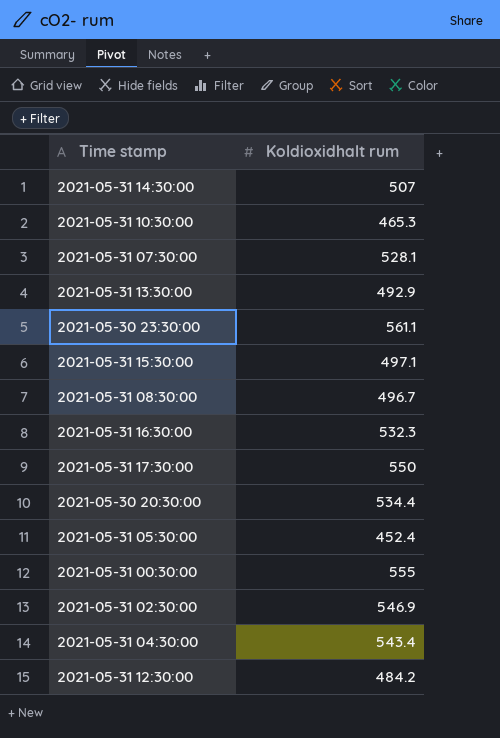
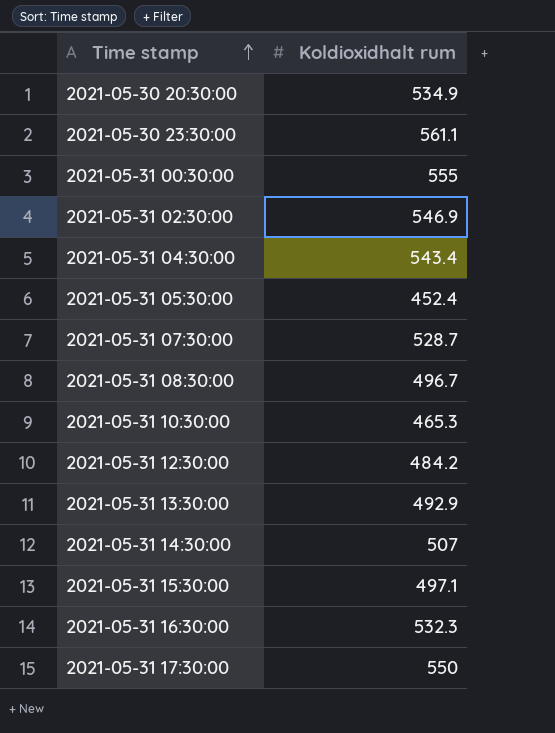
row order: none -> Time stamp ascending
2021-05-30 20:30:00 | Koldioxidhalt rum: 534.4 -> 534.9
2021-05-31 07:30:00 | Koldioxidhalt rum: 528.1 -> 528.7

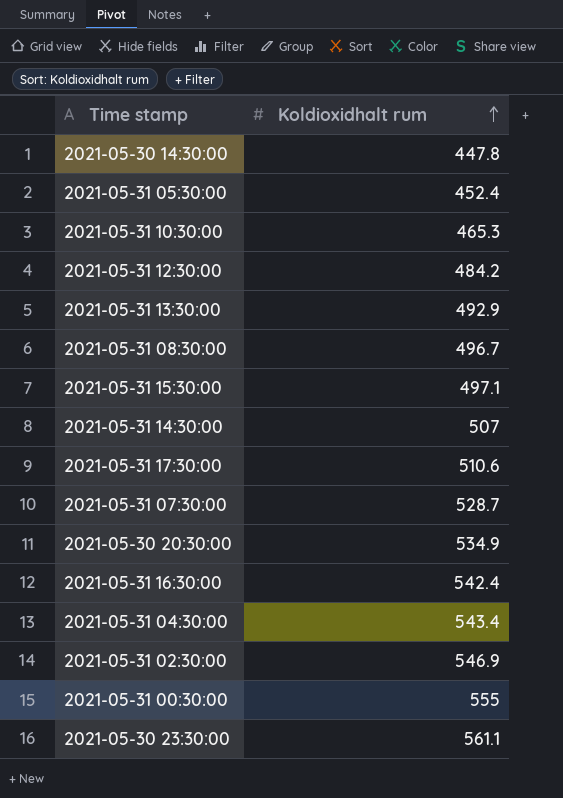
row order: Time stamp ascending -> Koldioxidhalt rum ascending
row 2021-05-30 14:30:00: none -> 447.8
2021-05-31 17:30:00 | Koldioxidhalt rum: 550 -> 510.6
2021-05-31 16:30:00 | Koldioxidhalt rum: 532.3 -> 542.4

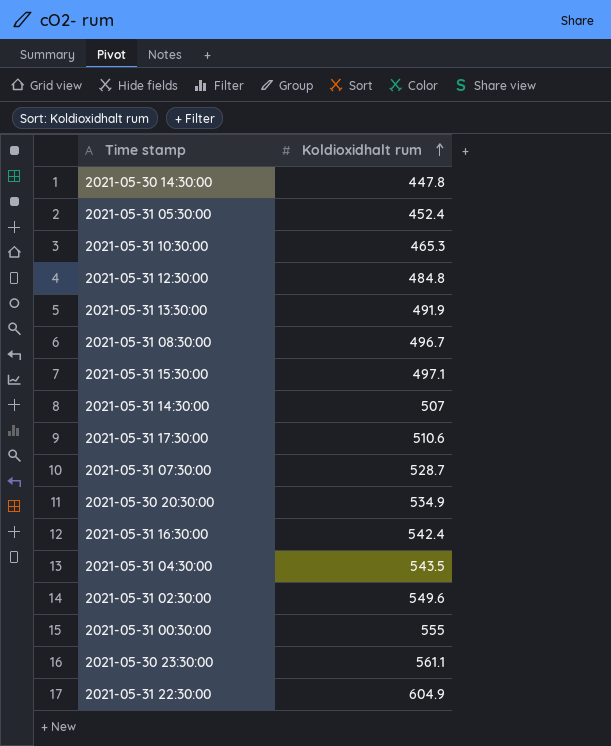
2021-05-31 12:30:00 | Koldioxidhalt rum: 484.2 -> 484.8
2021-05-31 13:30:00 | Koldioxidhalt rum: 492.9 -> 491.9
2021-05-31 04:30:00 | Koldioxidhalt rum: 543.4 -> 543.5
2021-05-31 02:30:00 | Koldioxidhalt rum: 546.9 -> 549.6
row 2021-05-31 22:30:00: none -> 604.9

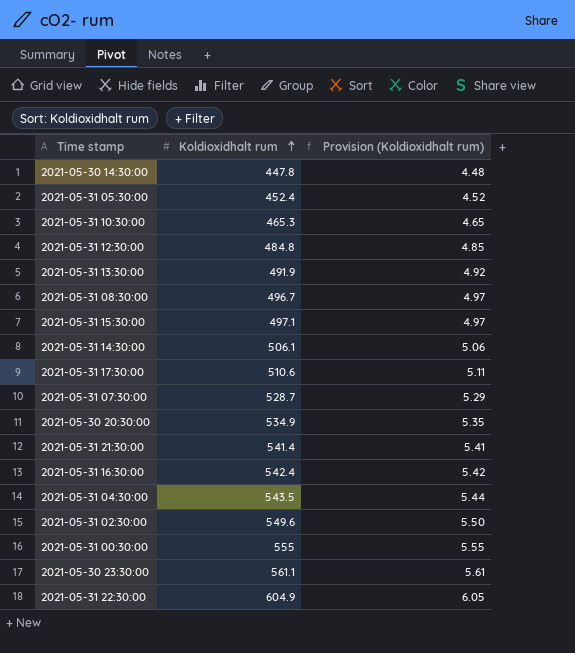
column Provision (Koldioxidhalt rum) | formula: none -> [Koldioxidhalt rum] * 0.01
2021-05-31 14:30:00 | Koldioxidhalt rum: 507 -> 506.1
row 2021-05-31 21:30:00: none -> 541.4 | 5.41

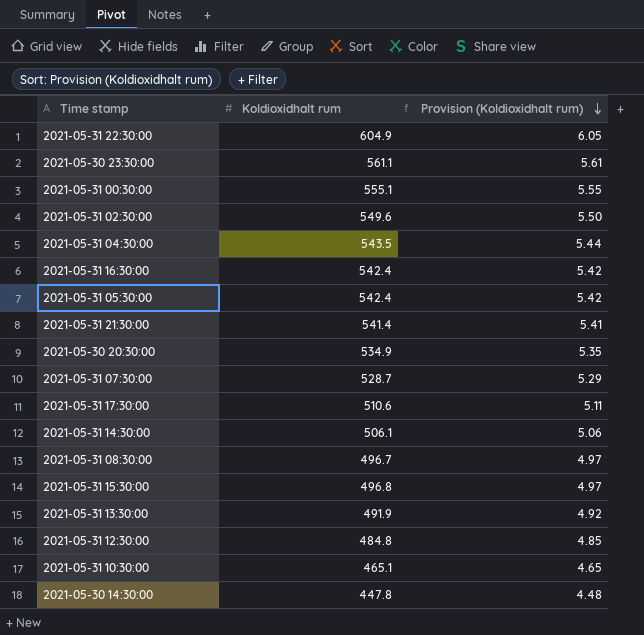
row order: Koldioxidhalt rum ascending -> Provision (Koldioxidhalt rum) descending
2021-05-31 00:30:00 | Koldioxidhalt rum: 555 -> 555.1
2021-05-31 05:30:00 | Koldioxidhalt rum: 452.4 -> 542.4
2021-05-31 05:30:00 | Provision (Koldioxidhalt rum): 4.52 -> 5.42
2021-05-31 15:30:00 | Koldioxidhalt rum: 497.1 -> 496.8
2021-05-31 10:30:00 | Koldioxidhalt rum: 465.3 -> 465.1

